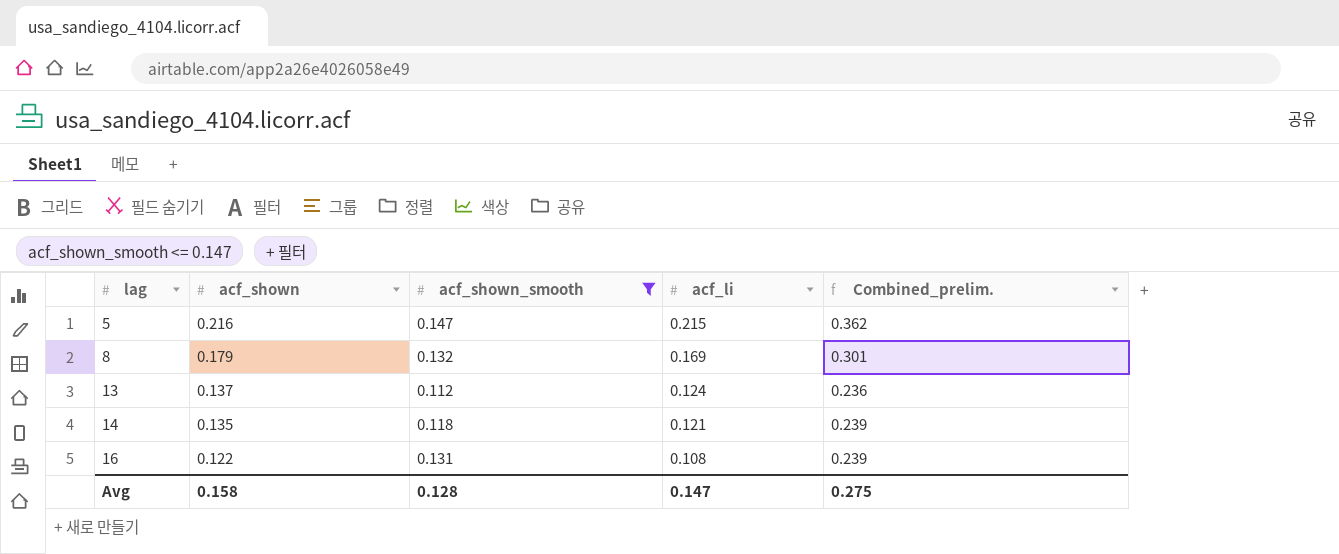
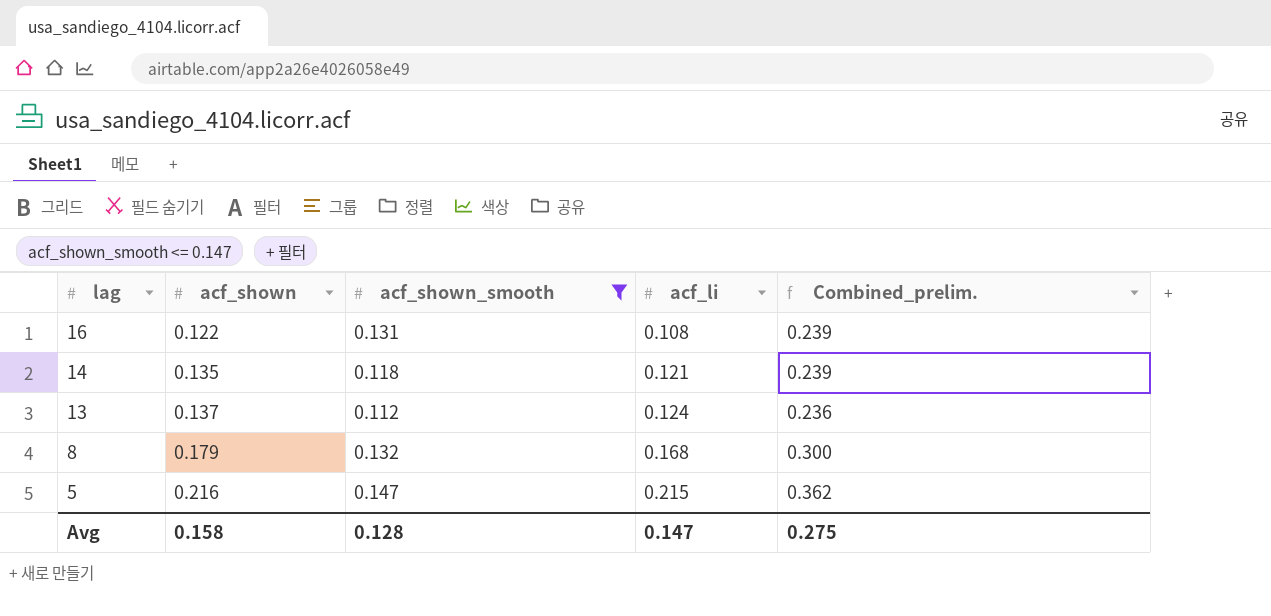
row order: lag ascending -> lag descending
8 | acf_li: 0.169 -> 0.168
8 | Combined_prelim.: 0.301 -> 0.300

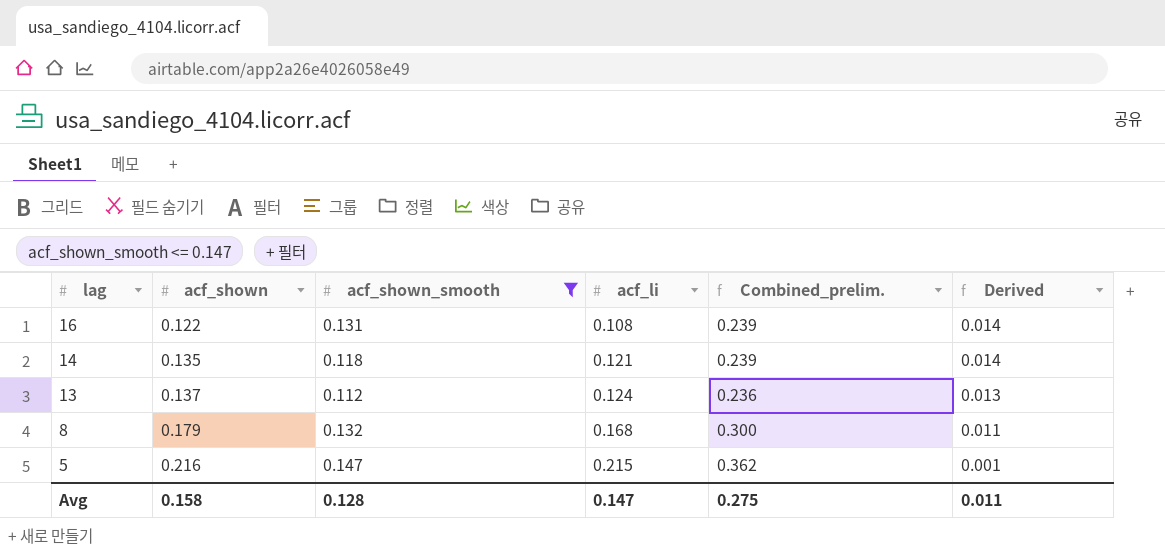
column Derived | formula: none -> [acf_shown] - [acf_li]

